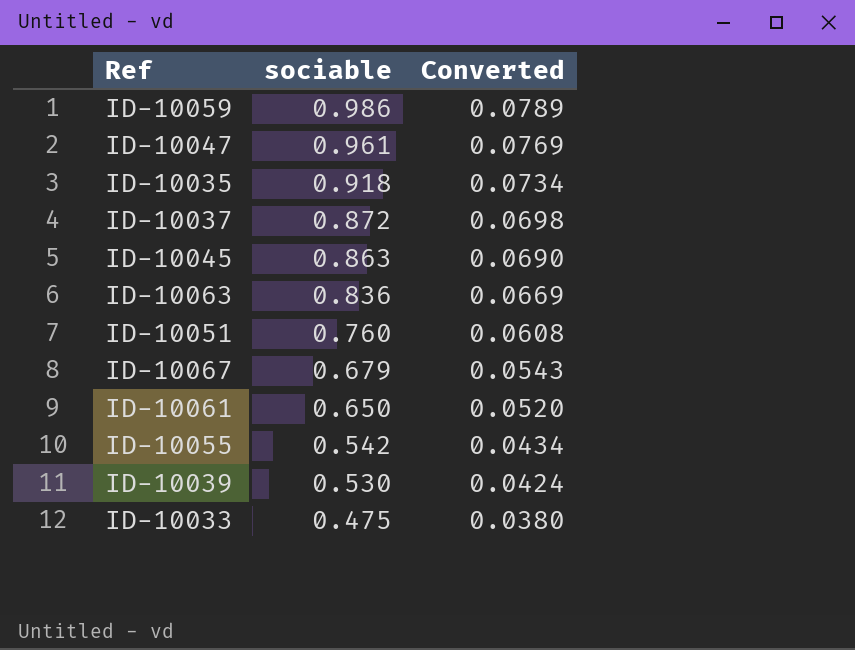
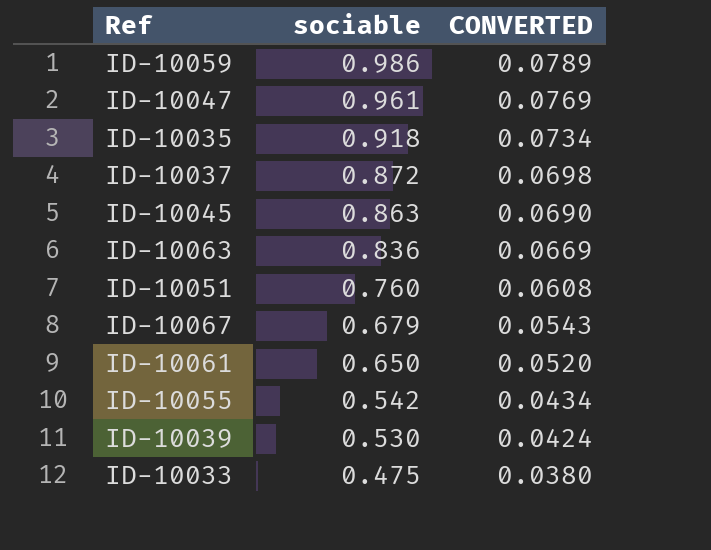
column name: Converted -> CONVERTED

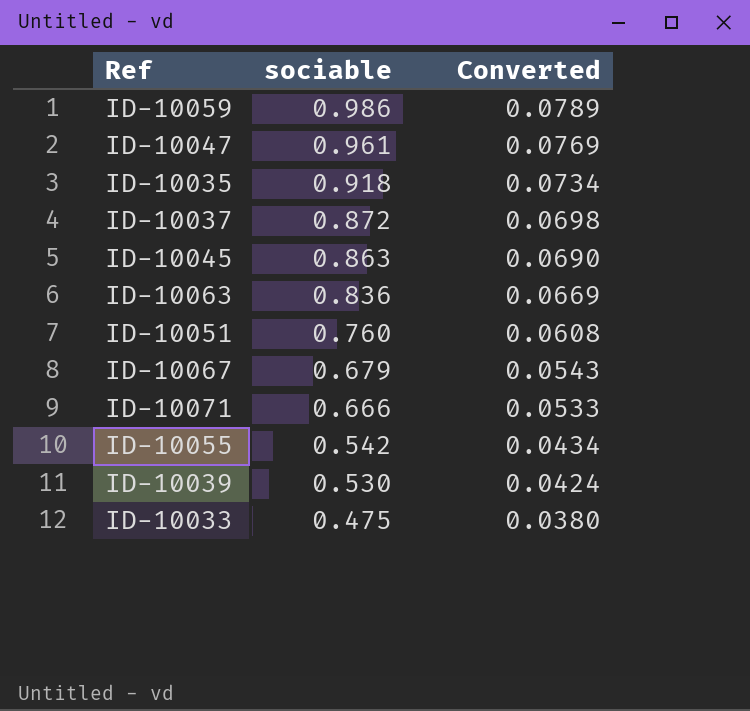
column name: CONVERTED -> Converted
row ID-10061: 0.650 | 0.0520 -> none
row ID-10071: none -> 0.666 | 0.0533

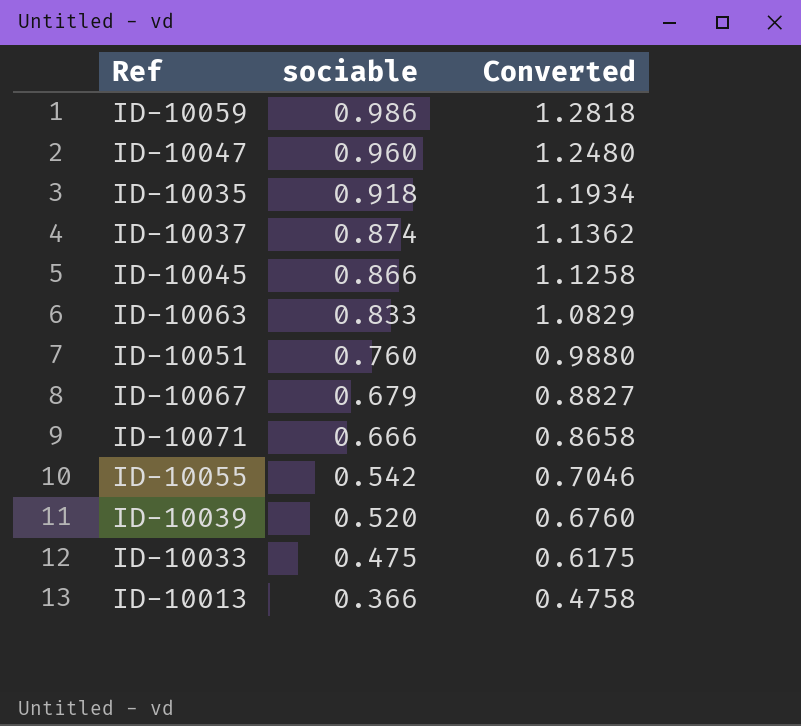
column Converted | formula: [sociable] * 0.08 -> [sociable] * 1.3
ID-10047 | sociable: 0.961 -> 0.960
ID-10037 | sociable: 0.872 -> 0.874
ID-10045 | sociable: 0.863 -> 0.866
ID-10063 | sociable: 0.836 -> 0.833
ID-10039 | sociable: 0.530 -> 0.520
row ID-10013: none -> 0.366 | 0.4758

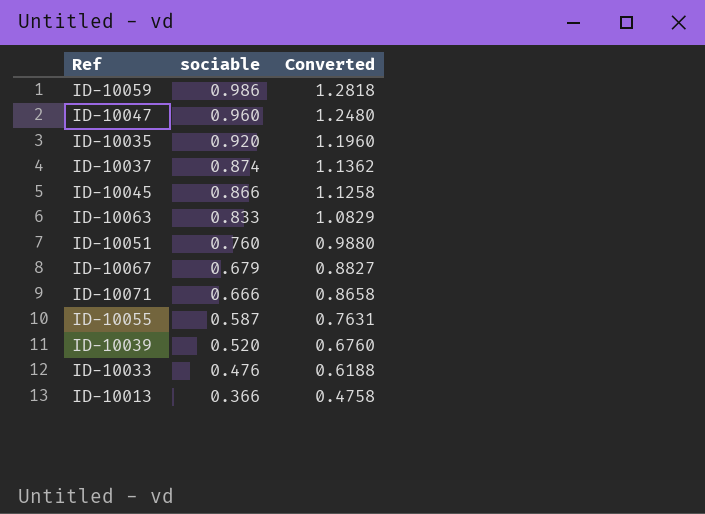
ID-10035 | sociable: 0.918 -> 0.920
ID-10035 | Converted: 1.1934 -> 1.1960
ID-10055 | sociable: 0.542 -> 0.587
ID-10055 | Converted: 0.7046 -> 0.7631
ID-10033 | sociable: 0.475 -> 0.476
ID-10033 | Converted: 0.6175 -> 0.6188

